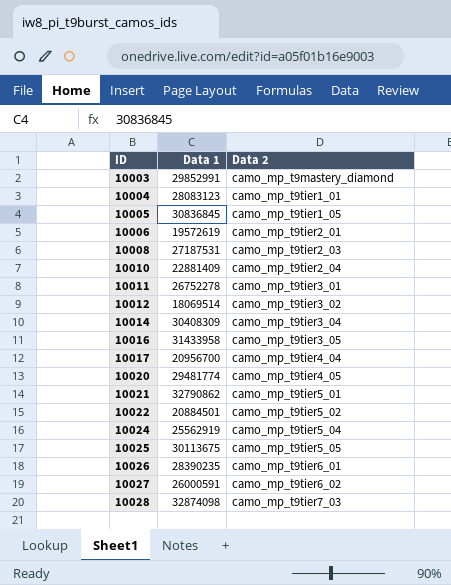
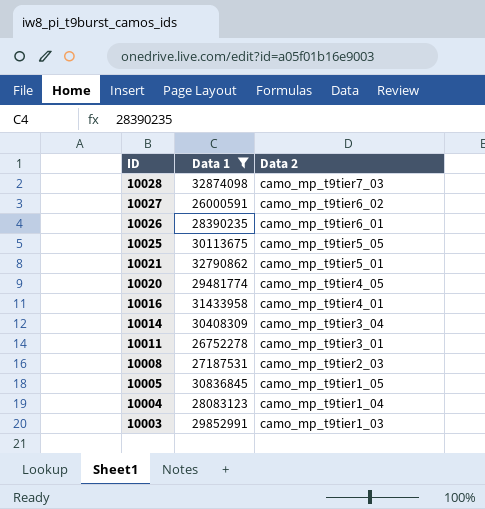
filter: none -> Data 1 >= 26000591
row order: ID ascending -> ID descending
10016 | Data 2: camo_mp_t9tier3_05 -> camo_mp_t9tier4_01
10004 | Data 2: camo_mp_t9tier1_01 -> camo_mp_t9tier1_04
10003 | Data 2: camo_mp_t9mastery_diamond -> camo_mp_t9tier1_03

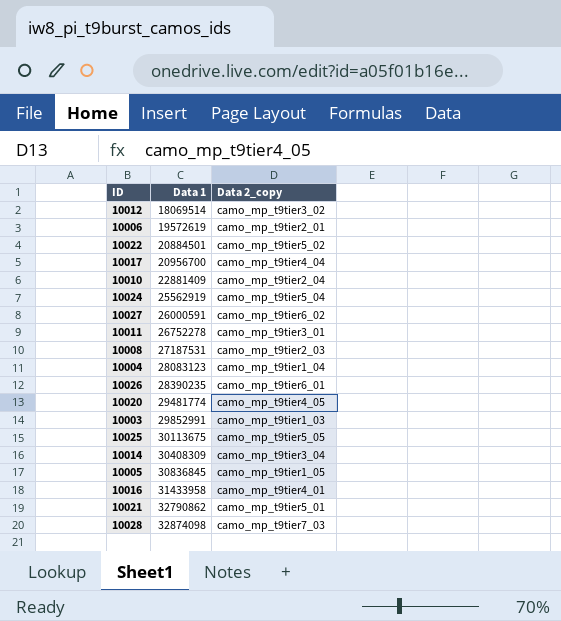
filter: Data 1 >= 26000591 -> none
row order: ID descending -> Data 1 ascending
column name: Data 2 -> Data 2_copy

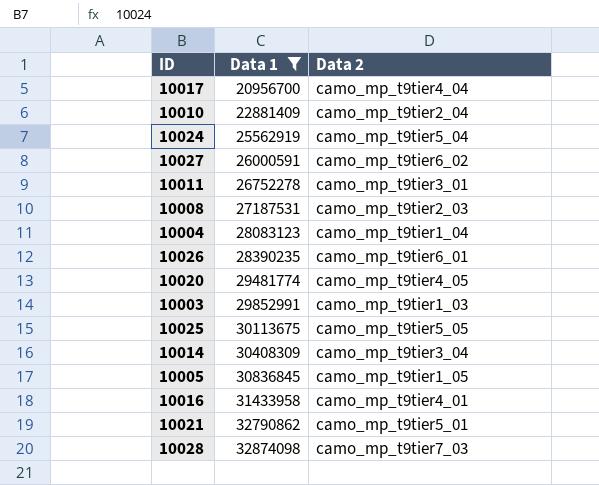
filter: none -> Data 1 >= 20956700
column name: Data 2_copy -> Data 2

